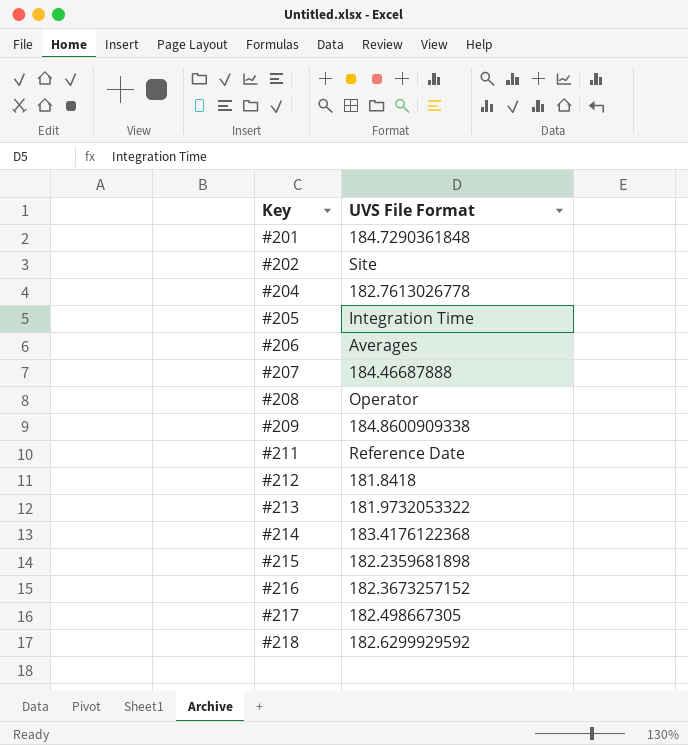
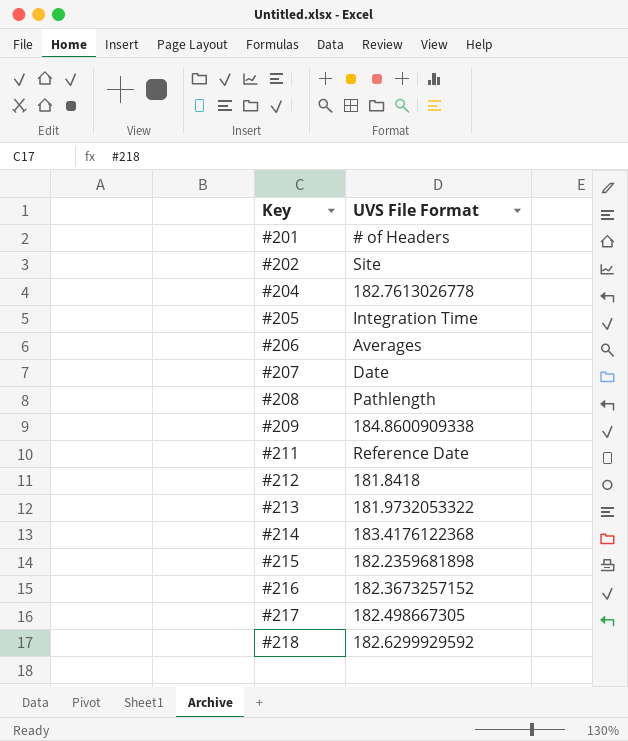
#201 | UVS File Format: 184.7290361848 -> # of Headers
#207 | UVS File Format: 184.46687888 -> Date
#208 | UVS File Format: Operator -> Pathlength

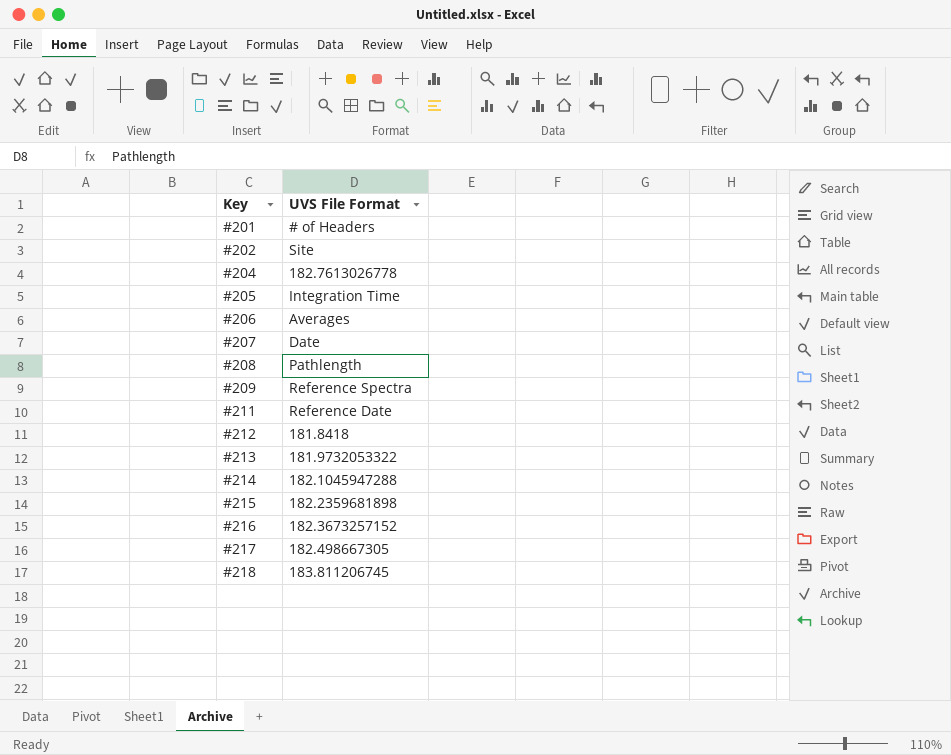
#209 | UVS File Format: 184.8600909338 -> Reference Spectra
#214 | UVS File Format: 183.4176122368 -> 182.1045947288
#218 | UVS File Format: 182.6299929592 -> 183.811206745

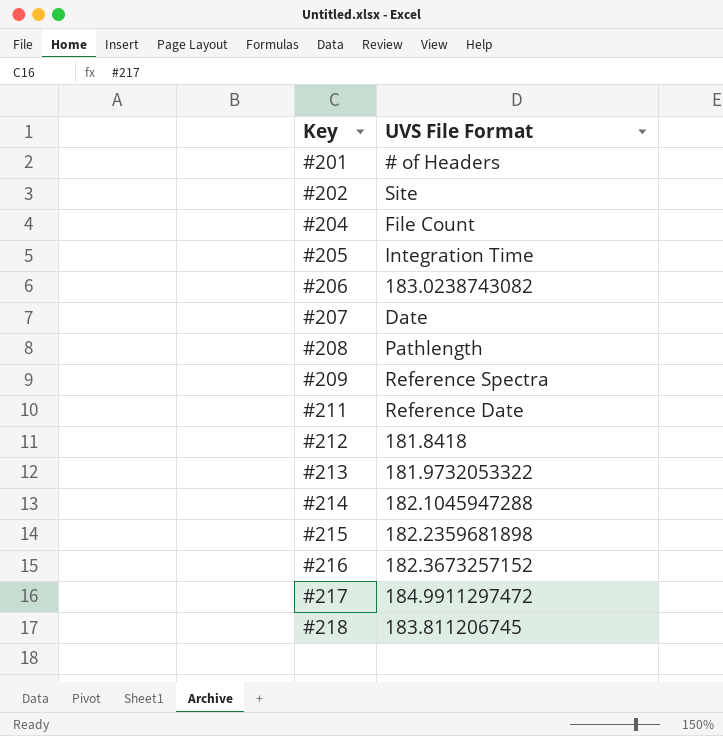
#204 | UVS File Format: 182.7613026778 -> File Count
#206 | UVS File Format: Averages -> 183.0238743082
#217 | UVS File Format: 182.498667305 -> 184.9911297472

